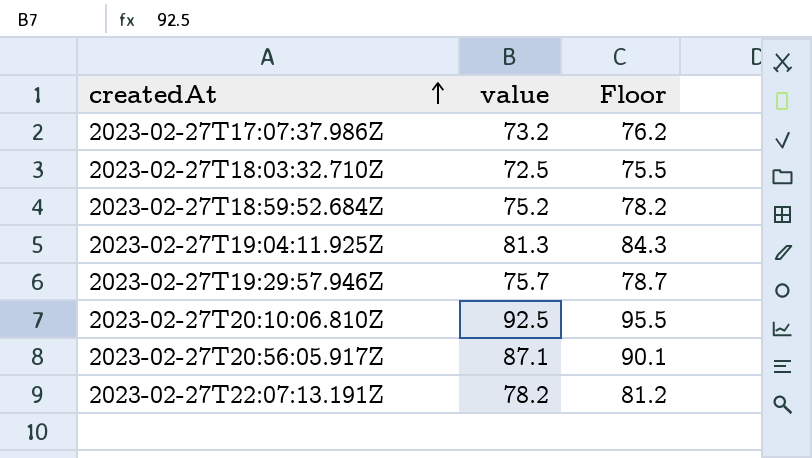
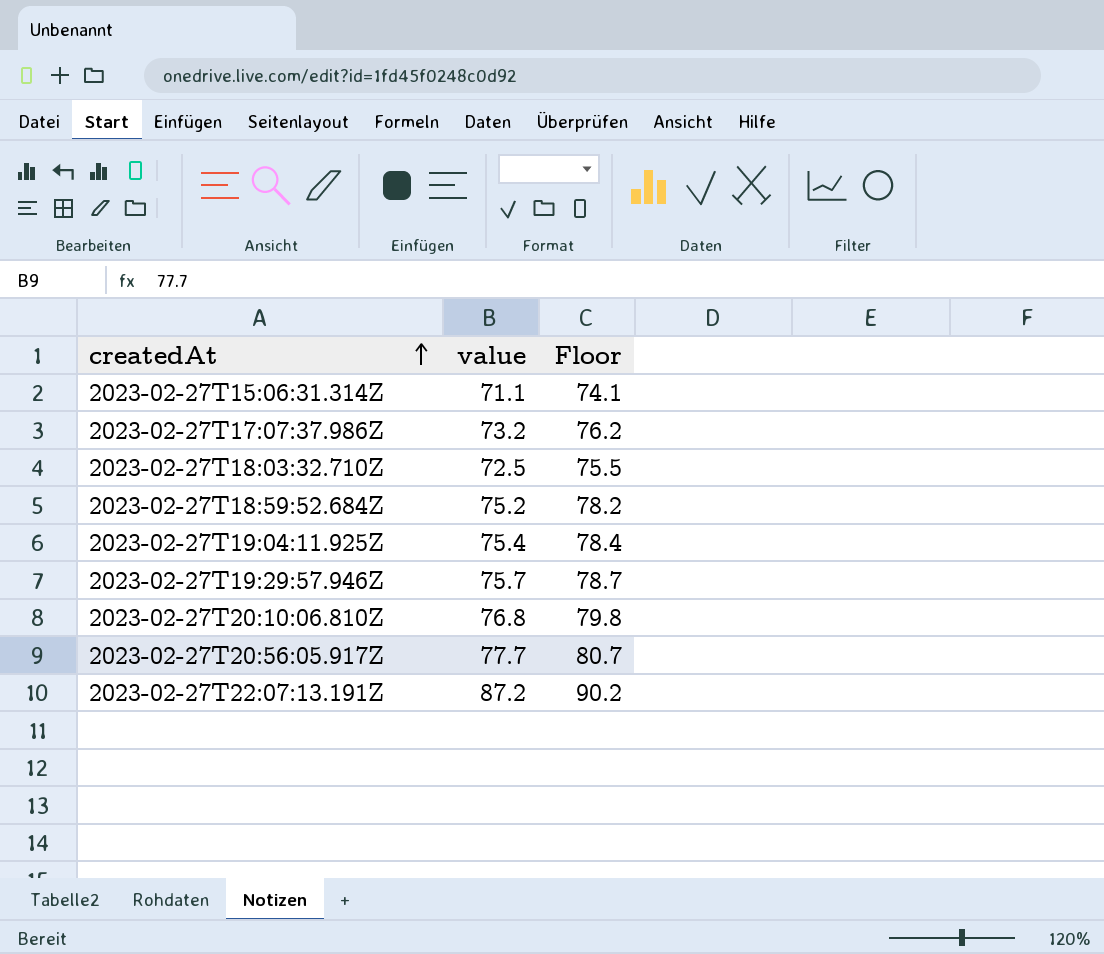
row 2023-02-27T15:06:31.314Z: none -> 71.1 | 74.1
2023-02-27T19:04:11.925Z | value: 81.3 -> 75.4
2023-02-27T19:04:11.925Z | Floor: 84.3 -> 78.4
2023-02-27T20:10:06.810Z | value: 92.5 -> 76.8
2023-02-27T20:10:06.810Z | Floor: 95.5 -> 79.8
2023-02-27T20:56:05.917Z | value: 87.1 -> 77.7
2023-02-27T20:56:05.917Z | Floor: 90.1 -> 80.7
2023-02-27T22:07:13.191Z | value: 78.2 -> 87.2
2023-02-27T22:07:13.191Z | Floor: 81.2 -> 90.2

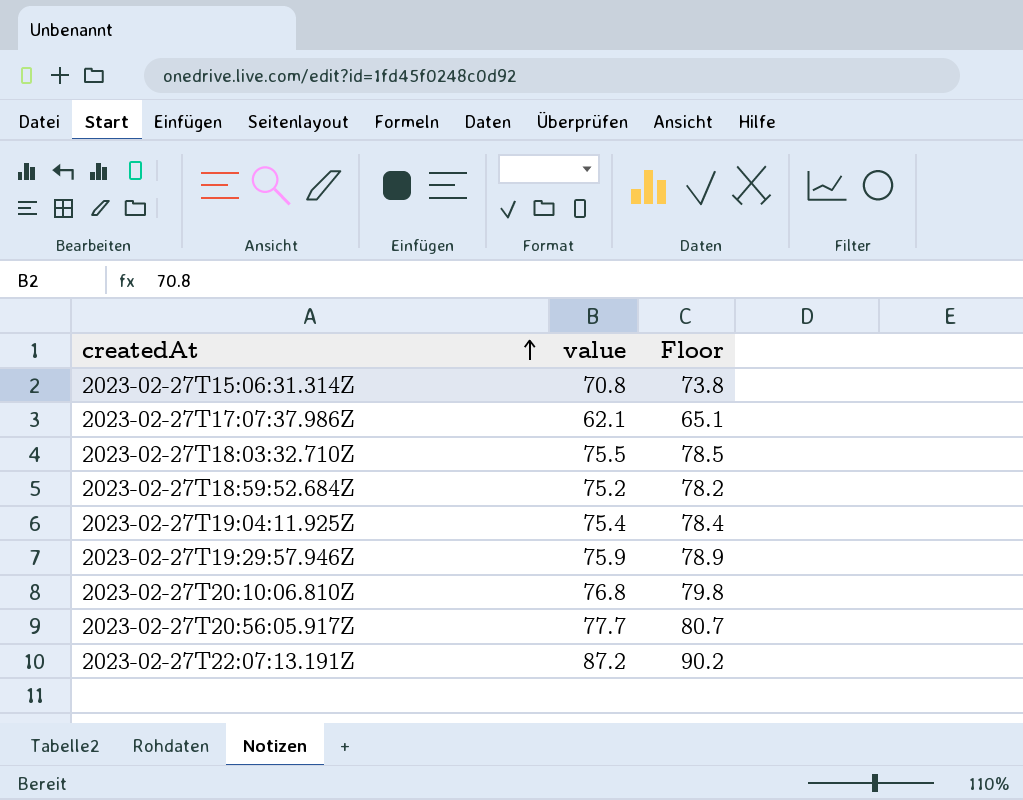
2023-02-27T15:06:31.314Z | value: 71.1 -> 70.8
2023-02-27T15:06:31.314Z | Floor: 74.1 -> 73.8
2023-02-27T17:07:37.986Z | value: 73.2 -> 62.1
2023-02-27T17:07:37.986Z | Floor: 76.2 -> 65.1
2023-02-27T18:03:32.710Z | value: 72.5 -> 75.5
2023-02-27T18:03:32.710Z | Floor: 75.5 -> 78.5
2023-02-27T19:29:57.946Z | value: 75.7 -> 75.9
2023-02-27T19:29:57.946Z | Floor: 78.7 -> 78.9

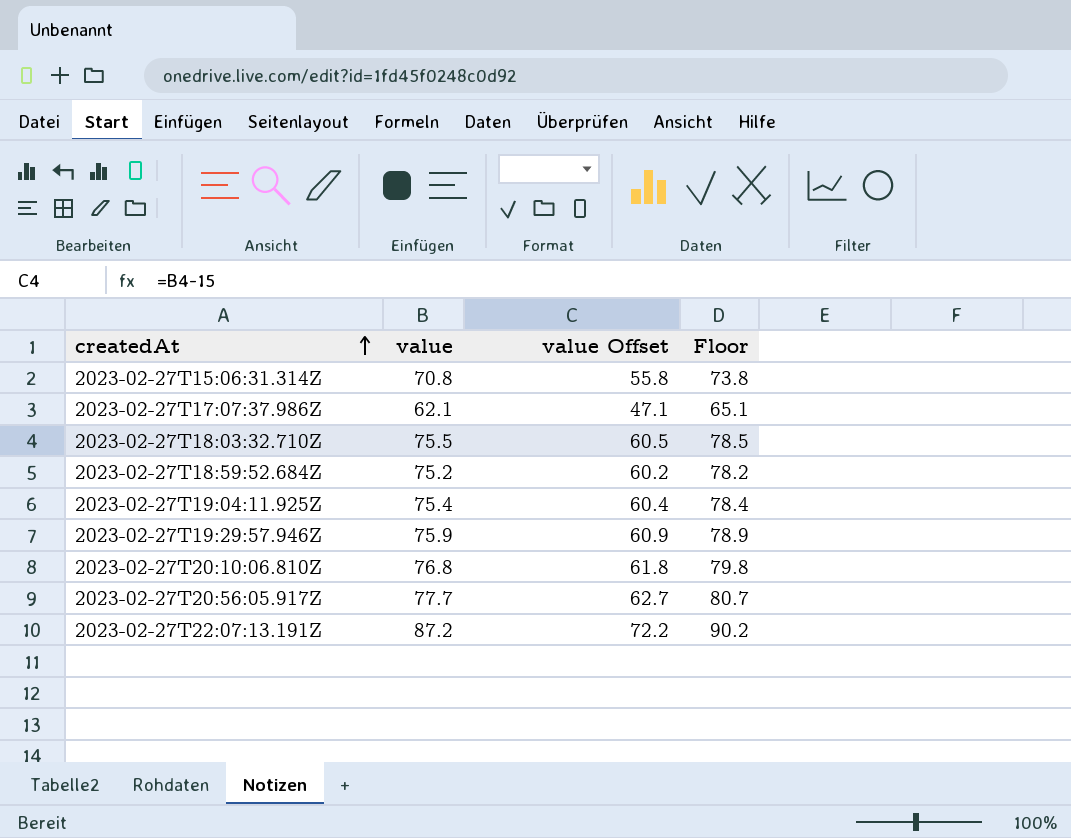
column value Offset | formula: none -> [value] - 15

